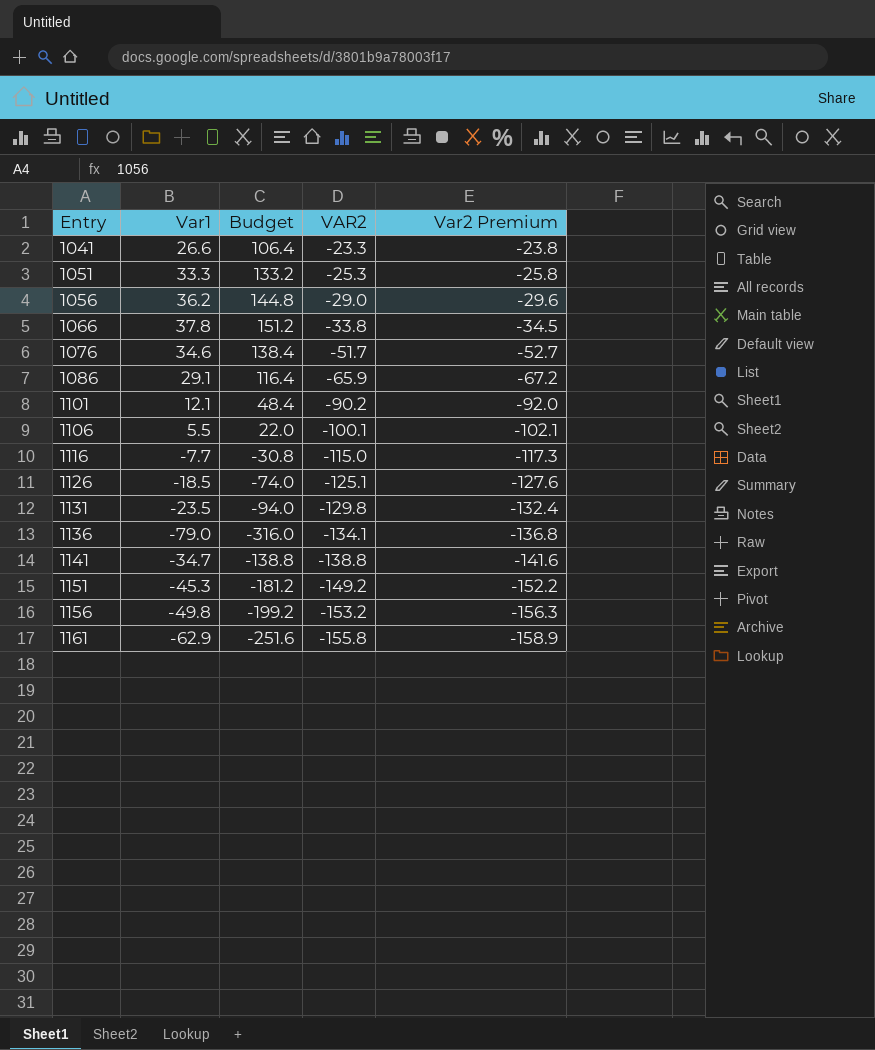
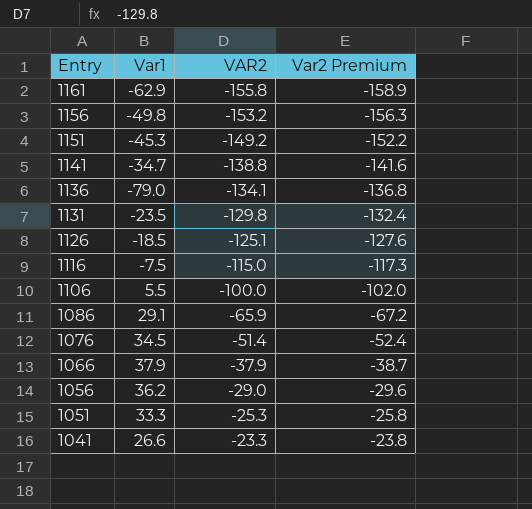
row order: Entry ascending -> Entry descending
column Budget | formula: [Var1] * 4 -> none
row 1101: 12.1 | 48.4 | -90.2 | -92.0 -> none
1116 | Var1: -7.7 -> -7.5
1106 | VAR2: -100.1 -> -100.0
1106 | Var2 Premium: -102.1 -> -102.0
1076 | Var1: 34.6 -> 34.5
1076 | VAR2: -51.7 -> -51.4
1076 | Var2 Premium: -52.7 -> -52.4
1066 | Var1: 37.8 -> 37.9
1066 | VAR2: -33.8 -> -37.9
1066 | Var2 Premium: -34.5 -> -38.7

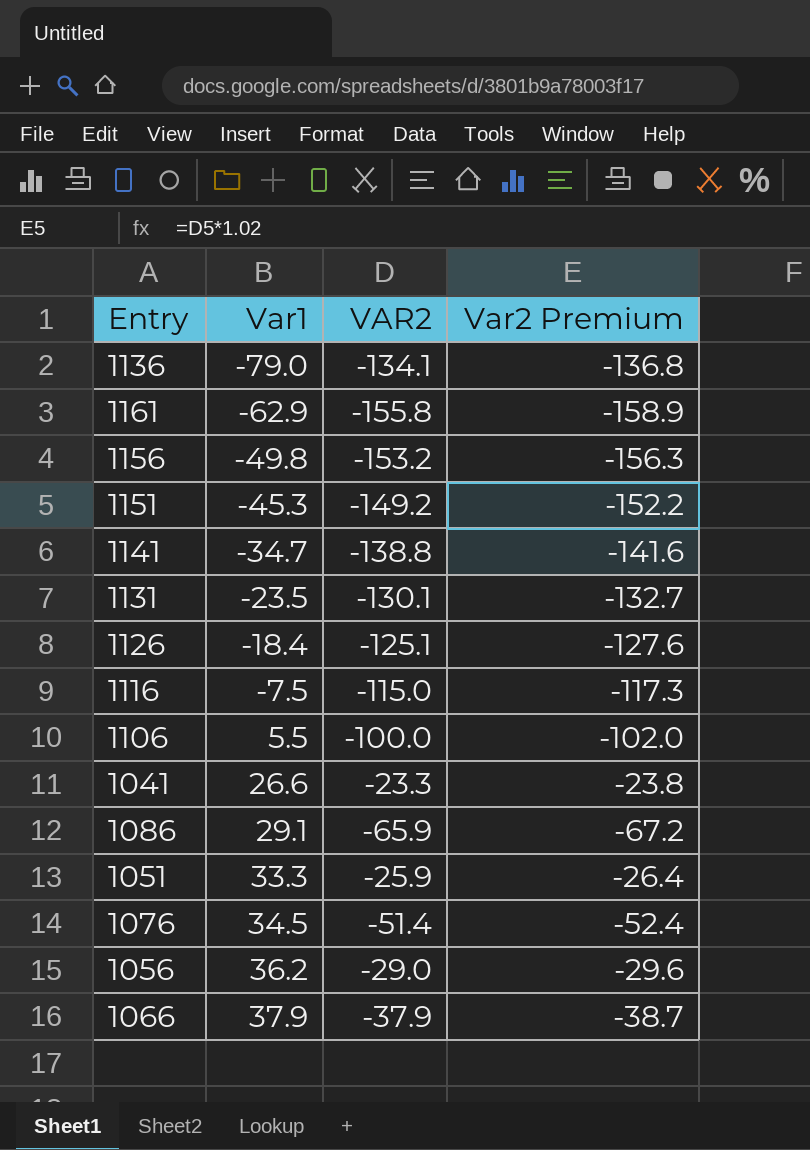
row order: Entry descending -> Var1 ascending
1131 | VAR2: -129.8 -> -130.1
1131 | Var2 Premium: -132.4 -> -132.7
1126 | Var1: -18.5 -> -18.4
1051 | VAR2: -25.3 -> -25.9
1051 | Var2 Premium: -25.8 -> -26.4

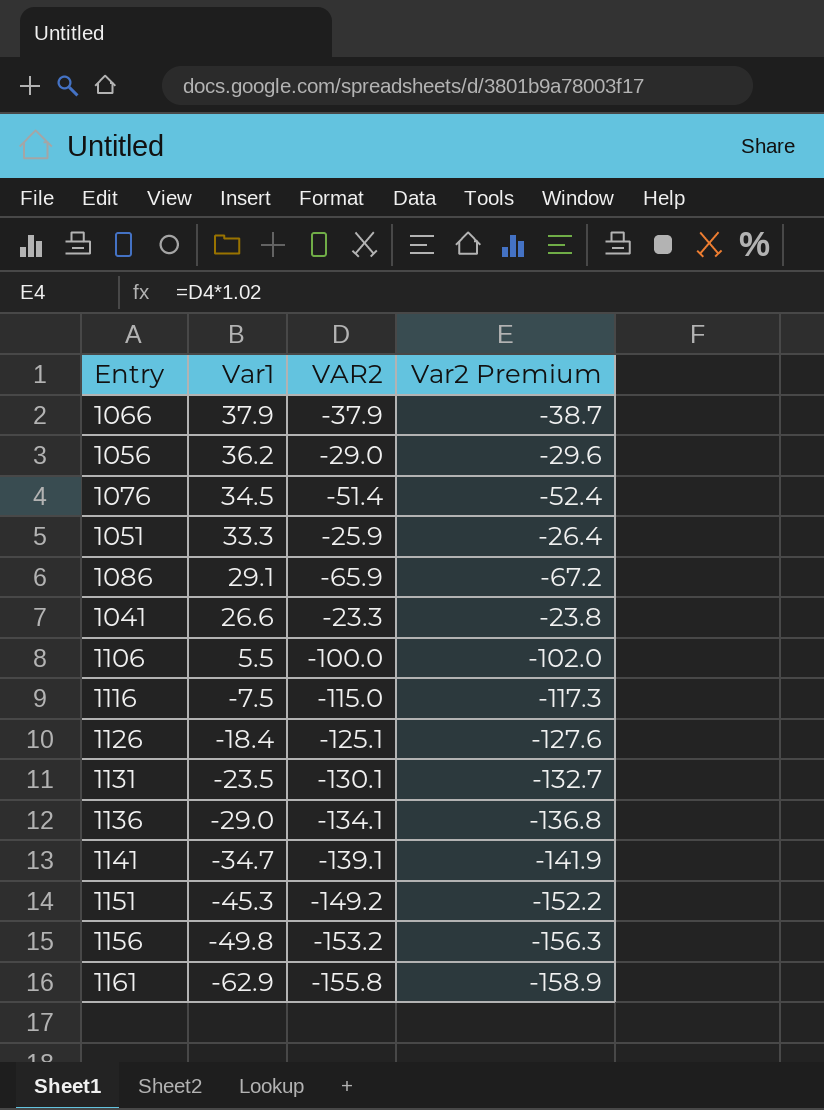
row order: Var1 ascending -> Var1 descending
1136 | Var1: -79.0 -> -29.0
1141 | VAR2: -138.8 -> -139.1
1141 | Var2 Premium: -141.6 -> -141.9

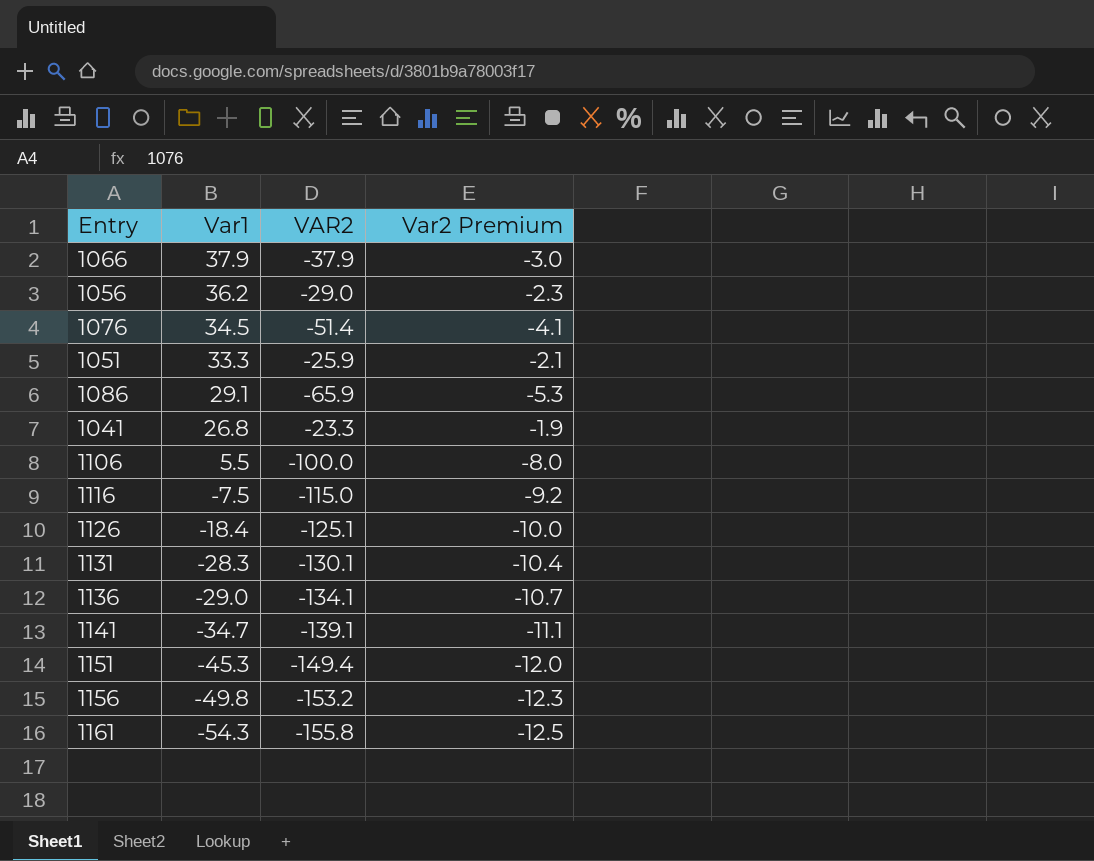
column Var2 Premium | formula: [VAR2] * 1.02 -> [VAR2] * 0.08
1041 | Var1: 26.6 -> 26.8
1131 | Var1: -23.5 -> -28.3
1151 | VAR2: -149.2 -> -149.4
1161 | Var1: -62.9 -> -54.3

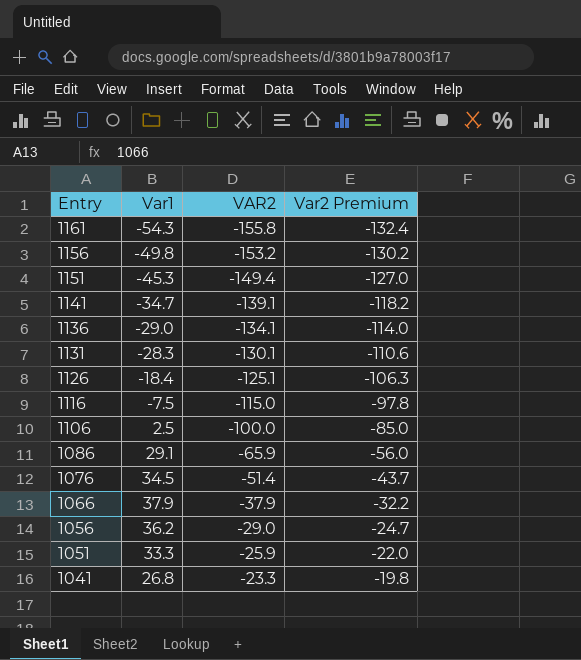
row order: Var1 descending -> Entry descending
column Var2 Premium | formula: [VAR2] * 0.08 -> [VAR2] * 0.85
1106 | Var1: 5.5 -> 2.5

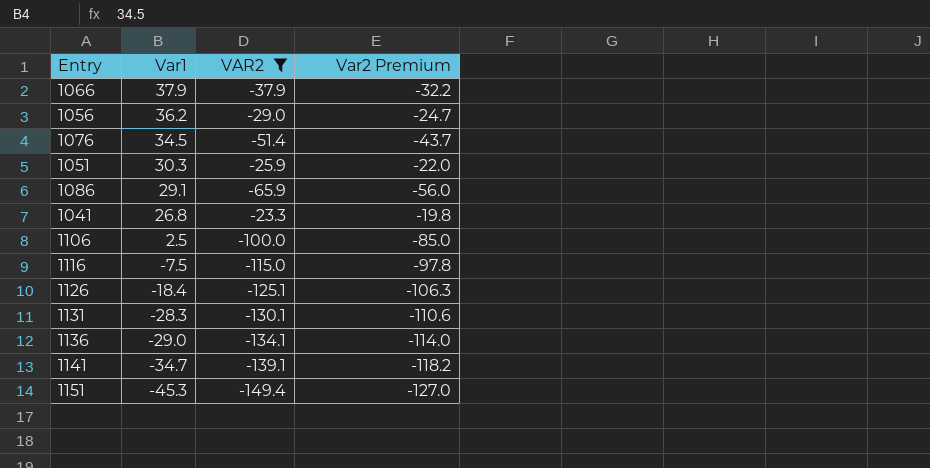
filter: none -> VAR2 >= -149.4
row order: Entry descending -> Var1 descending
1051 | Var1: 33.3 -> 30.3

